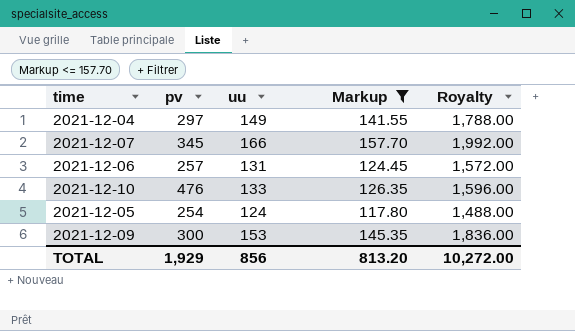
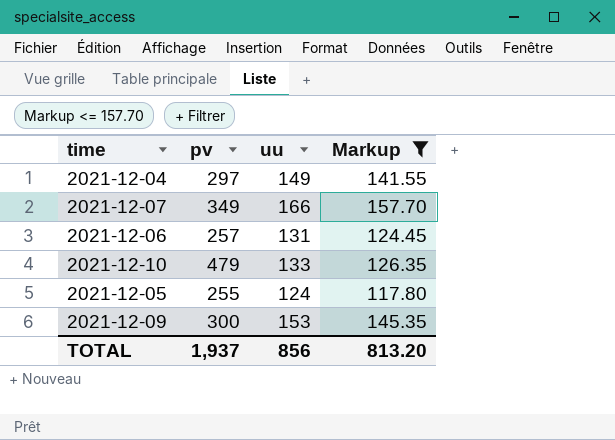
column Royalty | formula: [uu] * 12 -> none
2021-12-07 | pv: 345 -> 349
2021-12-10 | pv: 476 -> 479
2021-12-05 | pv: 254 -> 255
TOTAL | pv: 1,929 -> 1,937

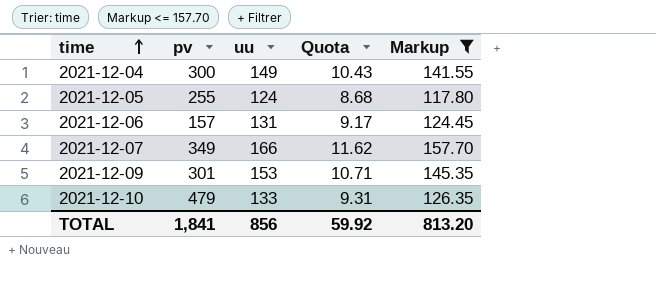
row order: none -> time ascending
column Quota | formula: none -> [uu] * 0.07
2021-12-04 | pv: 297 -> 300
2021-12-06 | pv: 257 -> 157
2021-12-09 | pv: 300 -> 301
TOTAL | pv: 1,937 -> 1,841

